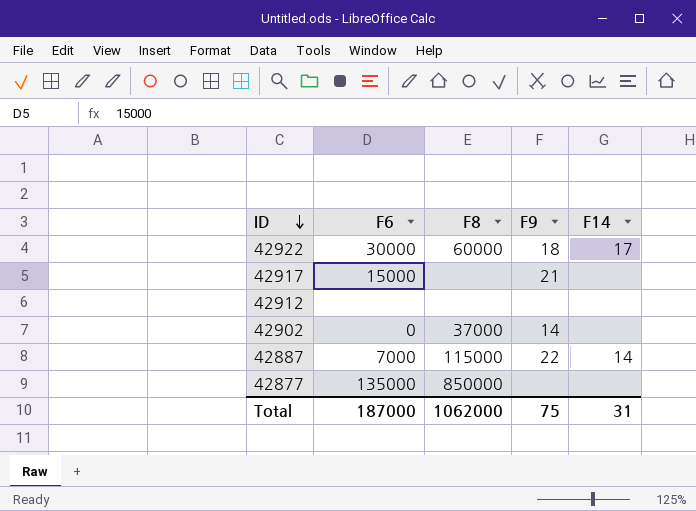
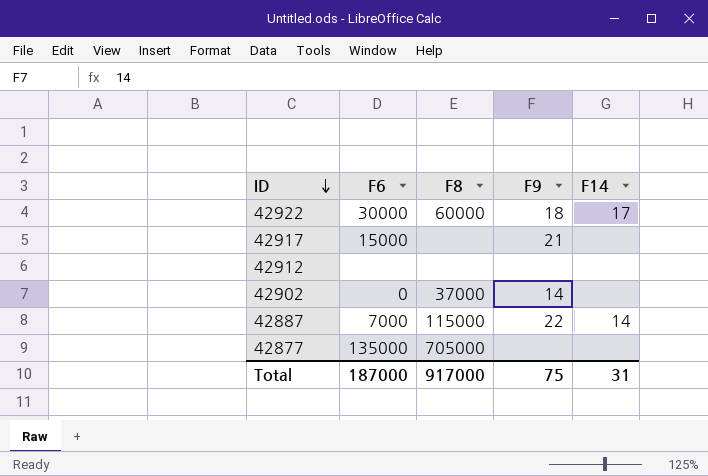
42877 | F8: 850000 -> 705000
Total | F8: 1062000 -> 917000

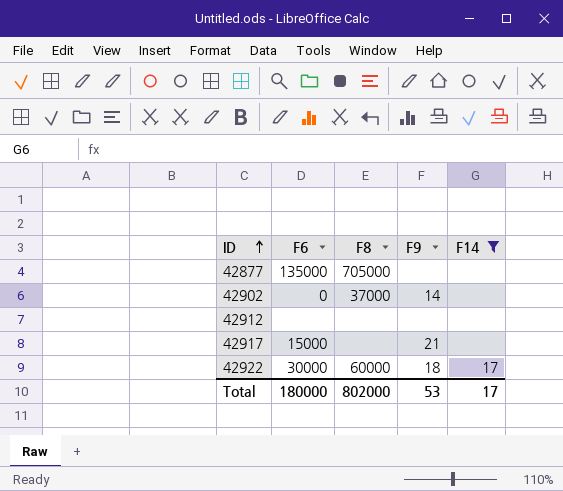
filter: none -> F14 != 14
row order: ID descending -> ID ascending
Total | F6: 187000 -> 180000
Total | F8: 917000 -> 802000
Total | F9: 75 -> 53
Total | F14: 31 -> 17

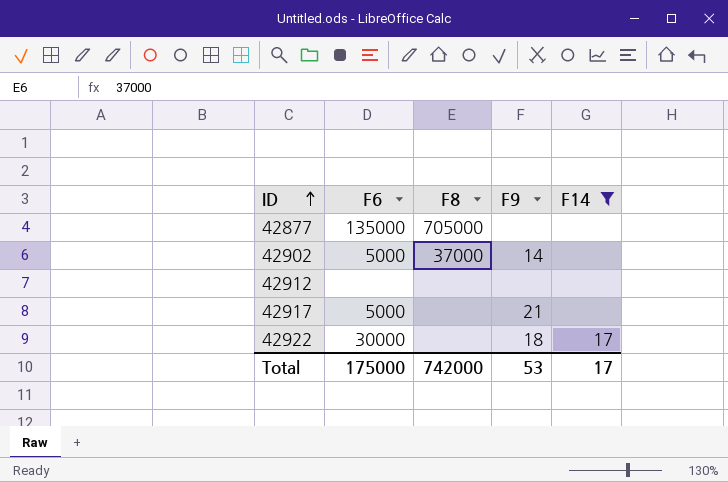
42902 | F6: 0 -> 5000
42917 | F6: 15000 -> 5000
42922 | F8: 60000 -> none
Total | F6: 180000 -> 175000
Total | F8: 802000 -> 742000

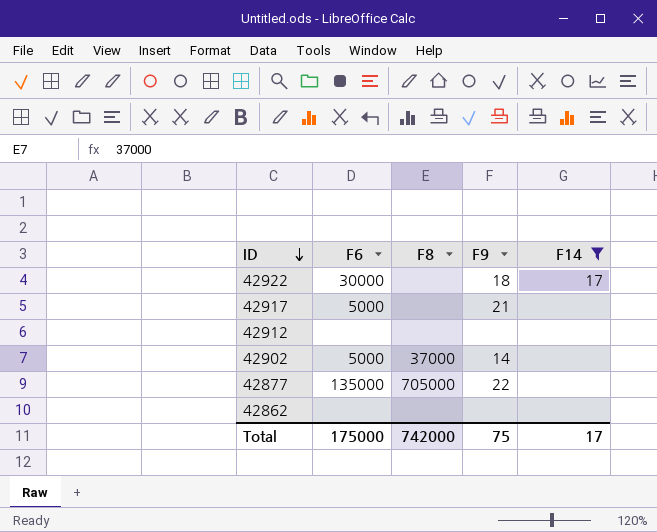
row order: ID ascending -> ID descending
42877 | F9: none -> 22
row 42862: none -> none | none | none | none
Total | F9: 53 -> 75

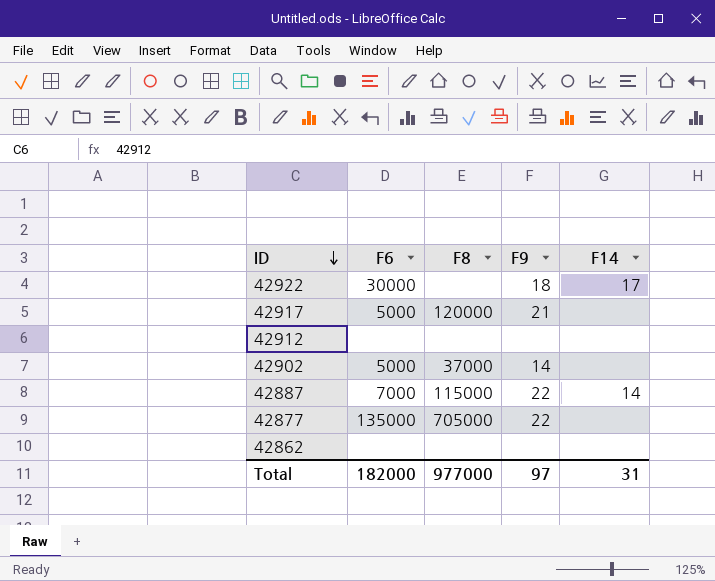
filter: F14 != 14 -> none
42917 | F8: none -> 120000
Total | F6: 175000 -> 182000
Total | F8: 742000 -> 977000
Total | F9: 75 -> 97
Total | F14: 17 -> 31

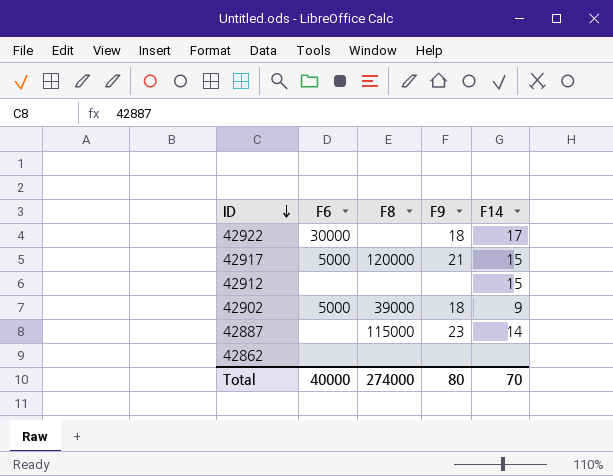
row 42877: 135000 | 705000 | 22 | none -> none
42917 | F14: none -> 15
42912 | F14: none -> 15
42902 | F8: 37000 -> 39000
42902 | F9: 14 -> 18
42902 | F14: none -> 9
42887 | F6: 7000 -> none
42887 | F9: 22 -> 23
Total | F6: 182000 -> 40000
Total | F8: 977000 -> 274000
Total | F9: 97 -> 80
Total | F14: 31 -> 70

